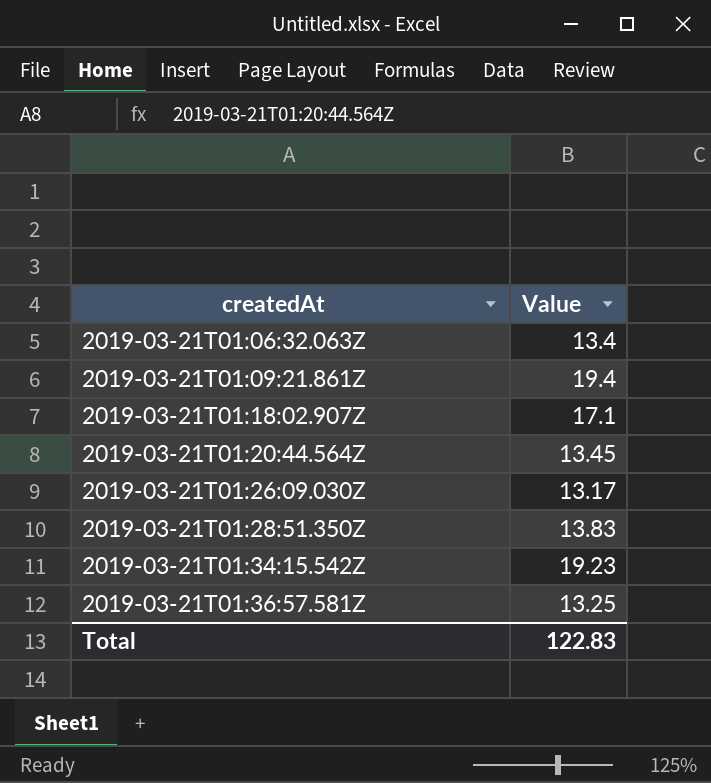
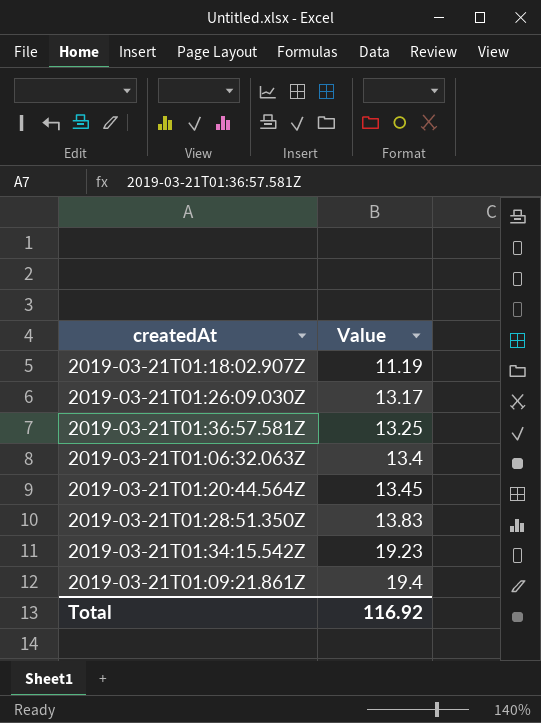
row order: createdAt ascending -> Value ascending
2019-03-21T01:18:02.907Z | Value: 17.1 -> 11.19
Total | Value: 122.83 -> 116.92

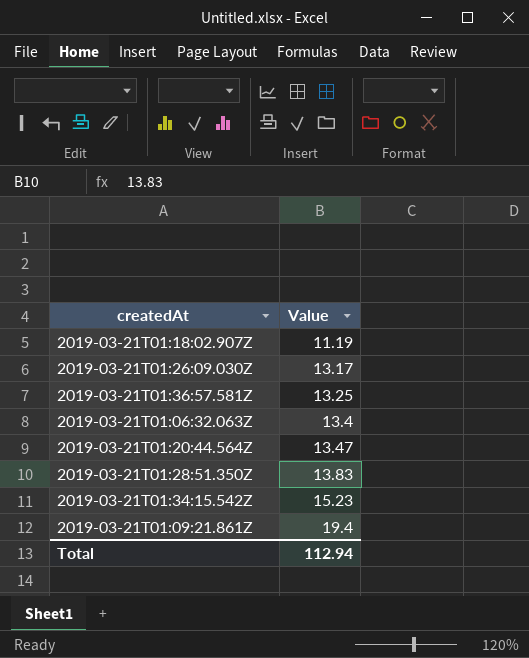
2019-03-21T01:20:44.564Z | Value: 13.45 -> 13.47
2019-03-21T01:34:15.542Z | Value: 19.23 -> 15.23
Total | Value: 116.92 -> 112.94

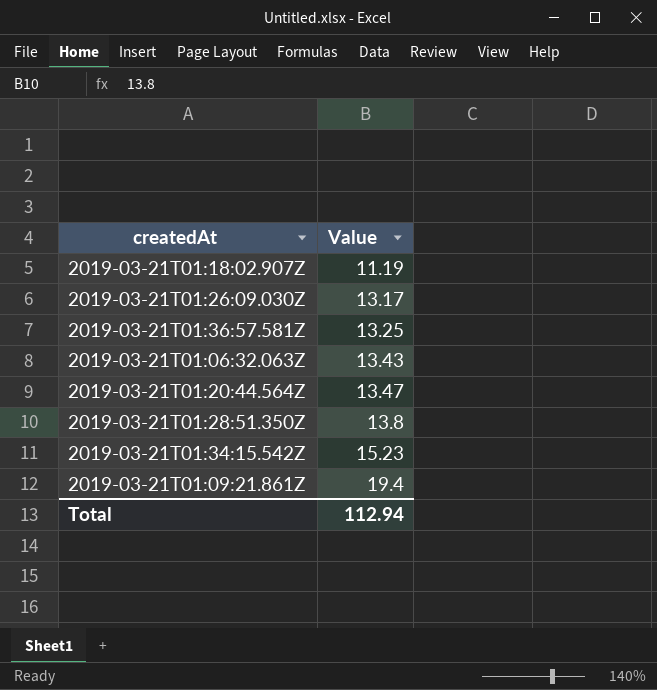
2019-03-21T01:06:32.063Z | Value: 13.4 -> 13.43
2019-03-21T01:28:51.350Z | Value: 13.83 -> 13.8

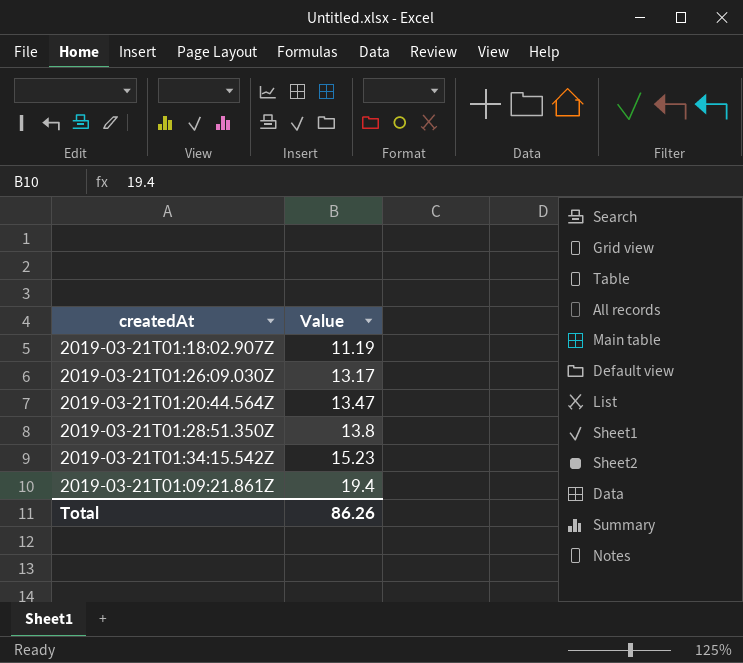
row 2019-03-21T01:36:57.581Z: 13.25 -> none
row 2019-03-21T01:06:32.063Z: 13.43 -> none
Total | Value: 112.94 -> 86.26

